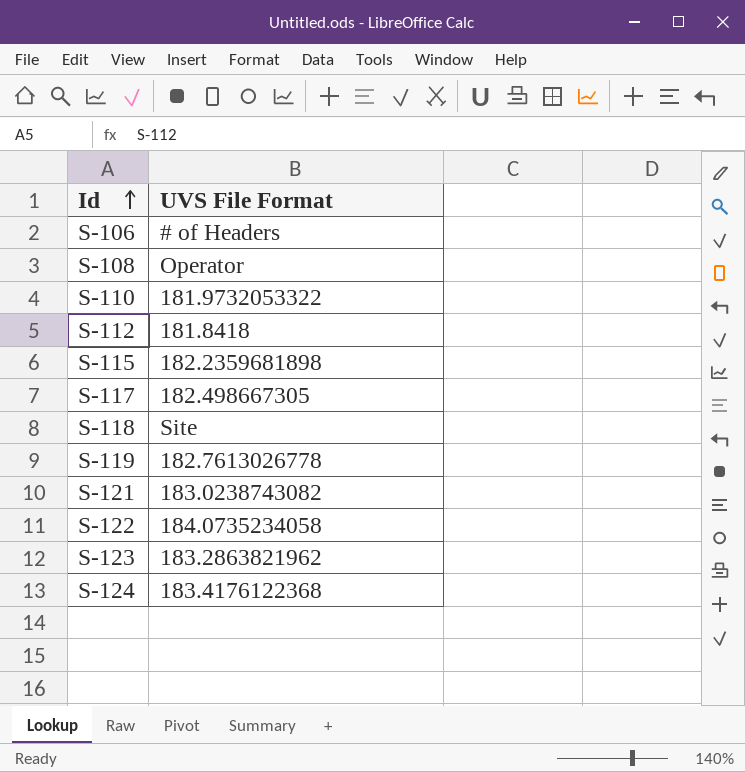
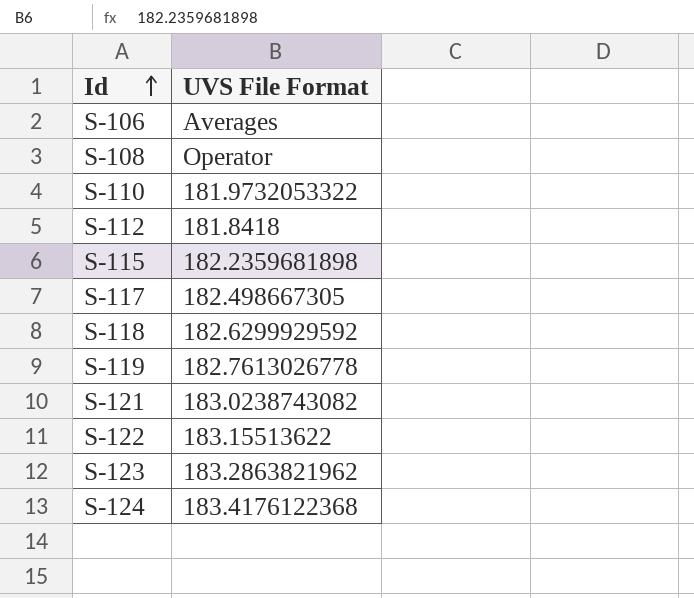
S-106 | UVS File Format: # of Headers -> Averages
S-118 | UVS File Format: Site -> 182.6299929592
S-122 | UVS File Format: 184.0735234058 -> 183.15513622

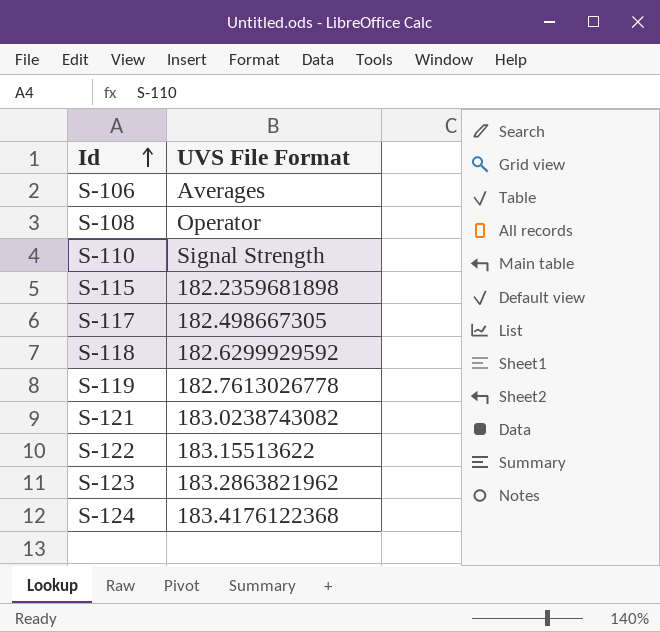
row S-112: 181.8418 -> none
S-110 | UVS File Format: 181.9732053322 -> Signal Strength

